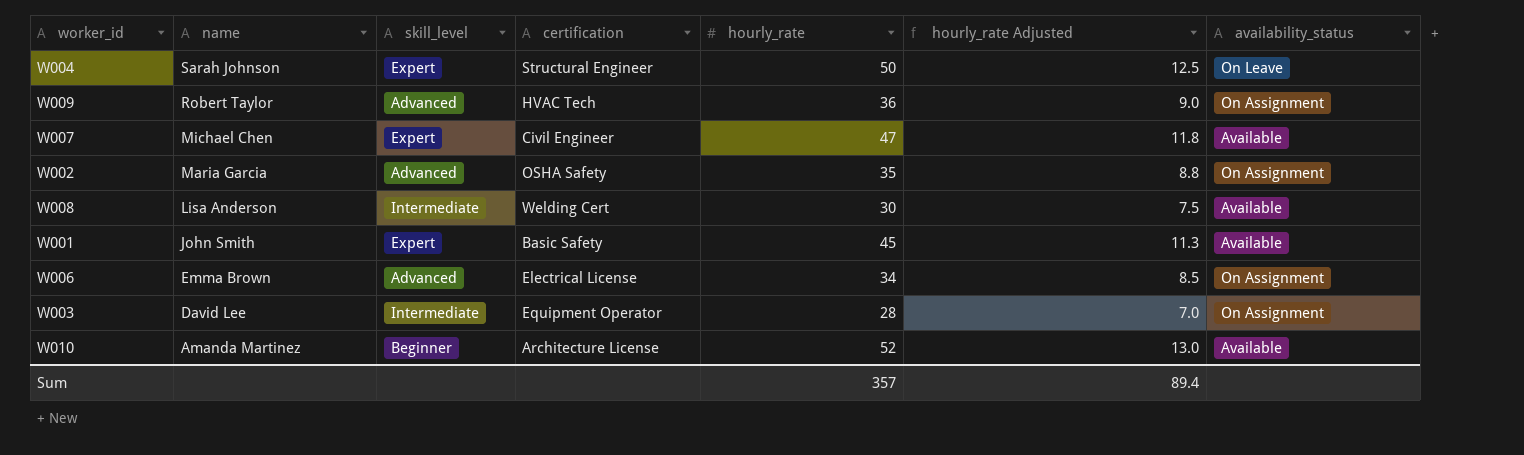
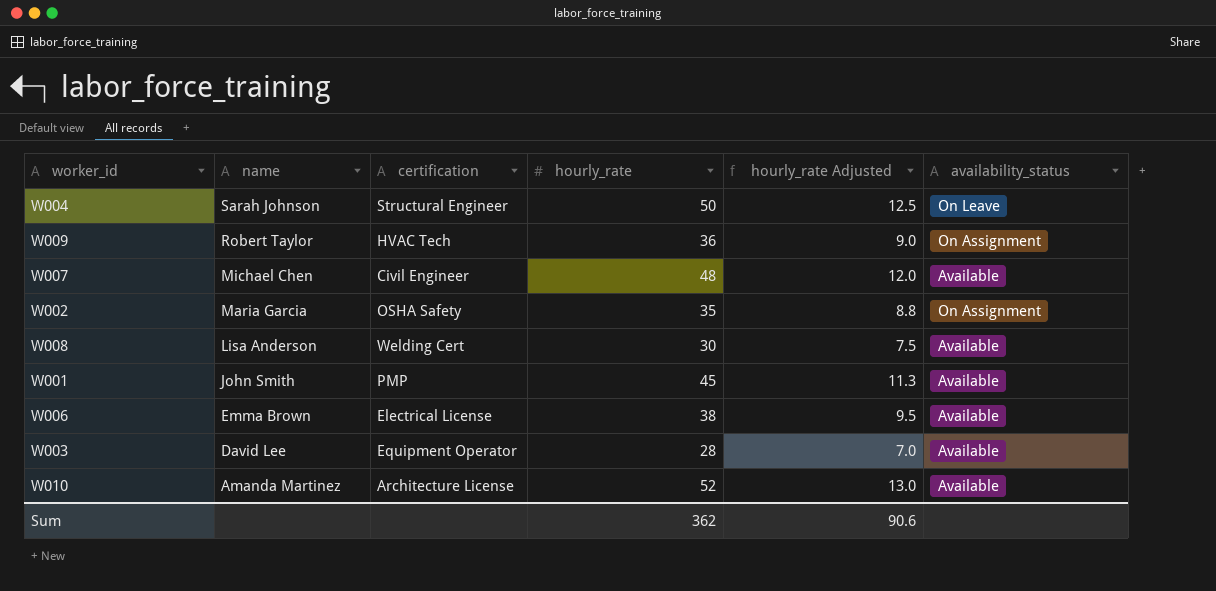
column skill_level | position: 3 -> none
W007 | hourly_rate: 47 -> 48
W007 | hourly_rate Adjusted: 11.8 -> 12.0
W001 | certification: Basic Safety -> PMP
W006 | hourly_rate: 34 -> 38
W006 | hourly_rate Adjusted: 8.5 -> 9.5
W006 | availability_status: On Assignment -> Available
W003 | availability_status: On Assignment -> Available
Sum | hourly_rate: 357 -> 362
Sum | hourly_rate Adjusted: 89.4 -> 90.6

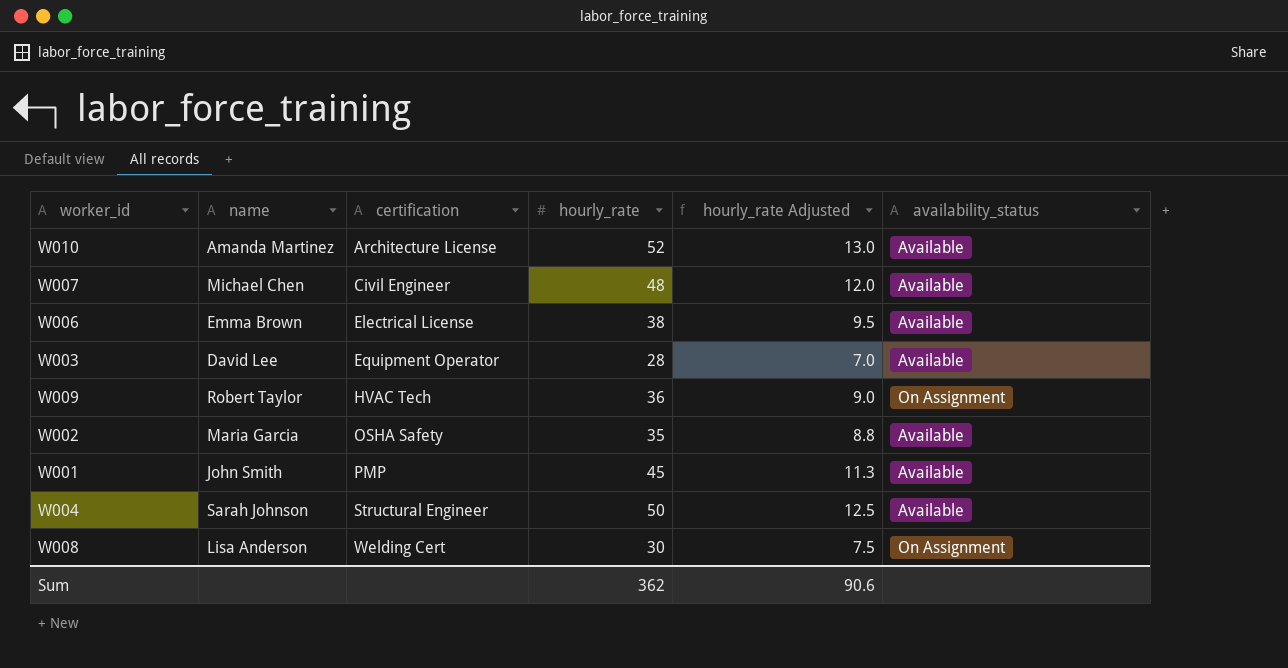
row order: name descending -> certification ascending
W002 | availability_status: On Assignment -> Available
W004 | availability_status: On Leave -> Available
W008 | availability_status: Available -> On Assignment

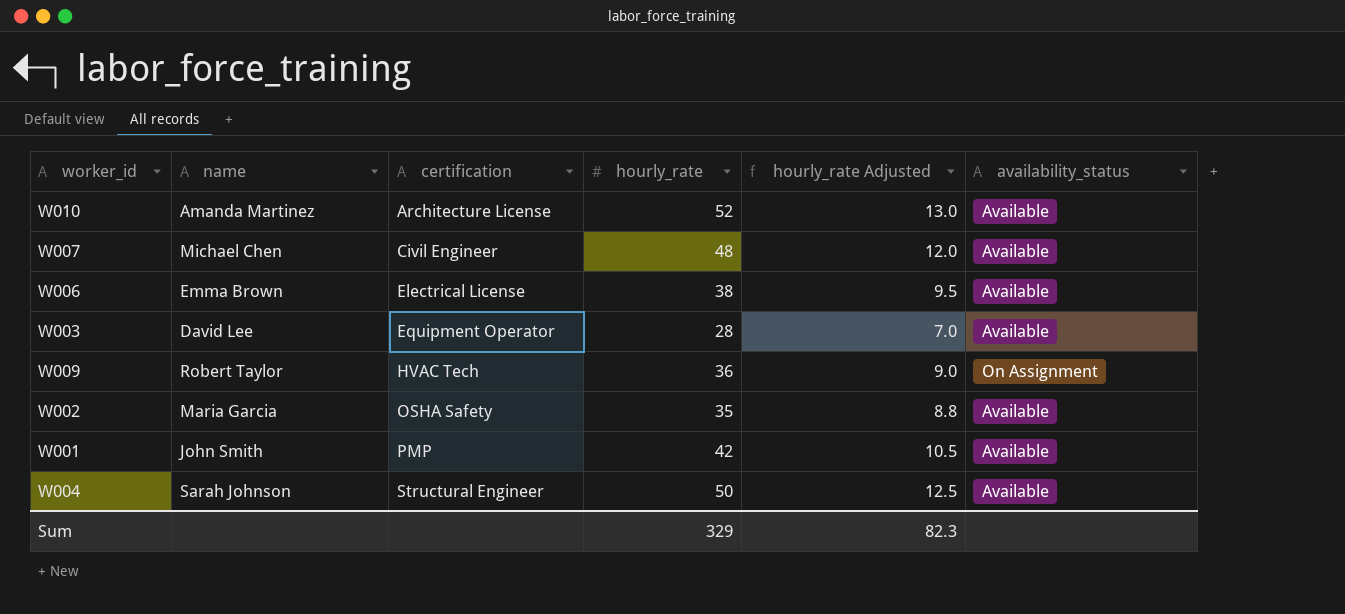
row W008: Lisa Anderson | Welding Cert | 30 | 7.5 | On Assignment -> none
W001 | hourly_rate: 45 -> 42
W001 | hourly_rate Adjusted: 11.3 -> 10.5
Sum | hourly_rate: 362 -> 329
Sum | hourly_rate Adjusted: 90.6 -> 82.3

